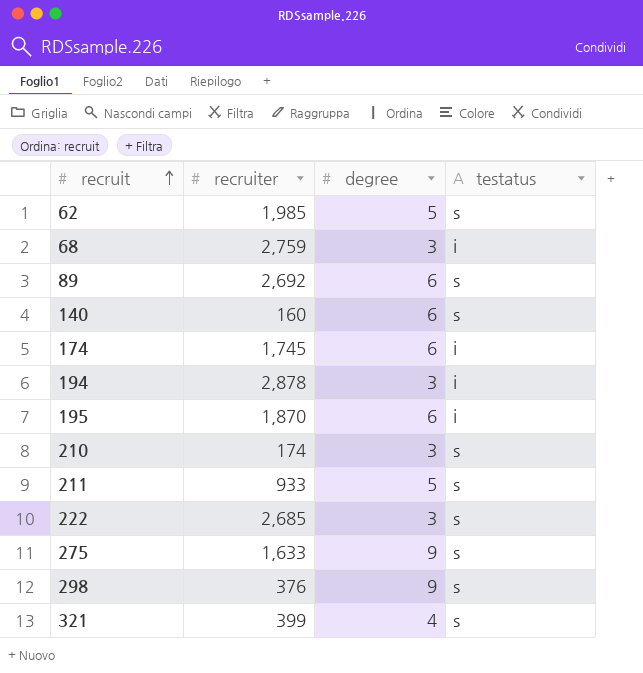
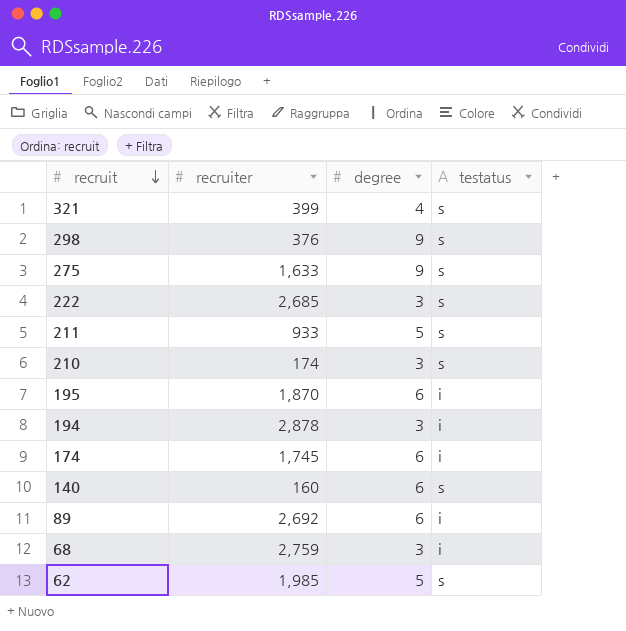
row order: recruit ascending -> recruit descending
89 | testatus: s -> i

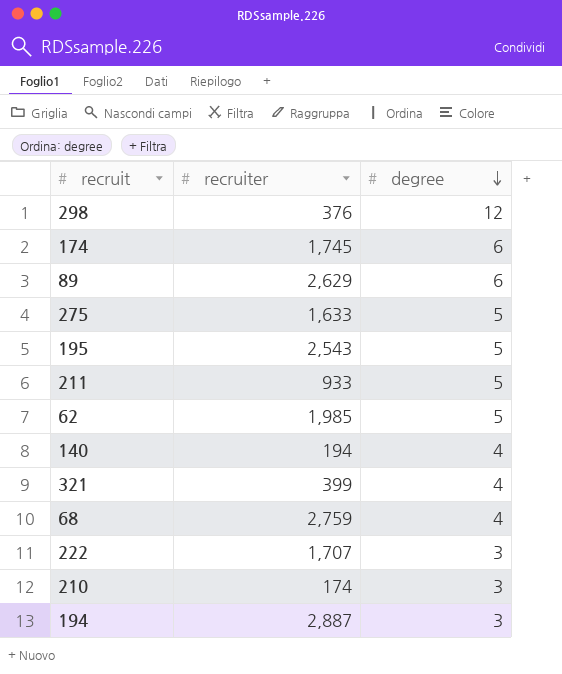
row order: recruit descending -> degree descending
column testatus | position: 4 -> none
298 | degree: 9 -> 12
89 | recruiter: 2,692 -> 2,629
275 | degree: 9 -> 5
195 | recruiter: 1,870 -> 2,543
195 | degree: 6 -> 5
140 | recruiter: 160 -> 194
140 | degree: 6 -> 4
68 | degree: 3 -> 4
222 | recruiter: 2,685 -> 1,707
194 | recruiter: 2,878 -> 2,887

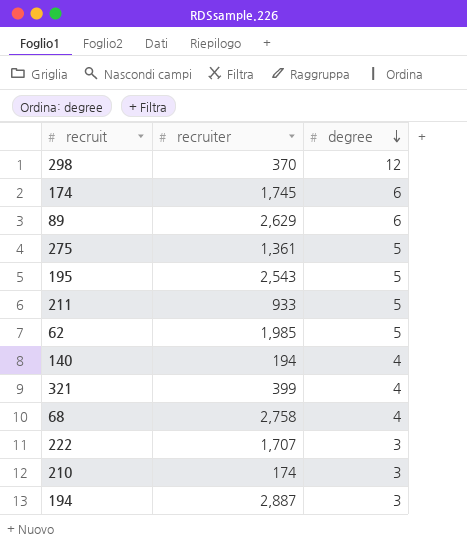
298 | recruiter: 376 -> 370
275 | recruiter: 1,633 -> 1,361
68 | recruiter: 2,759 -> 2,758

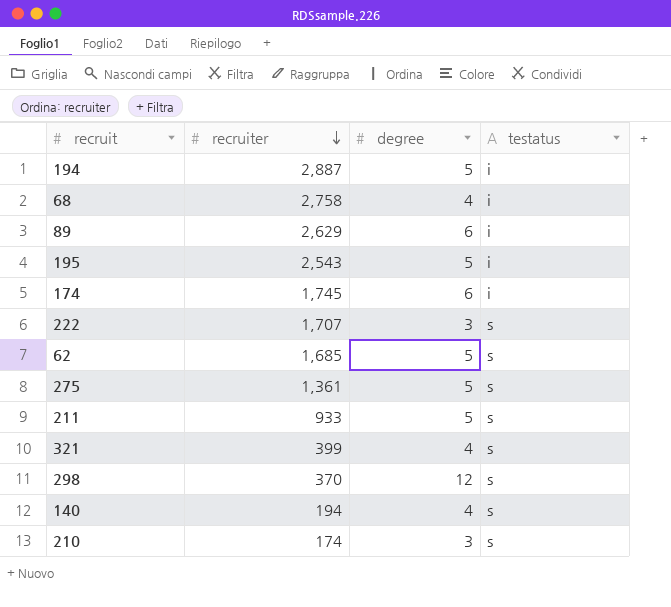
row order: degree descending -> recruiter descending
column testatus | position: none -> 4
194 | degree: 3 -> 5
62 | recruiter: 1,985 -> 1,685

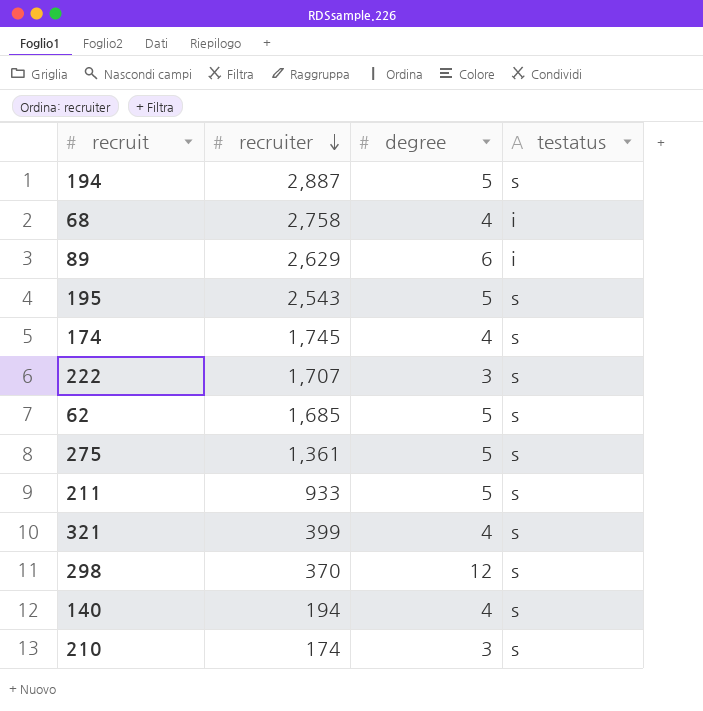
194 | testatus: i -> s
195 | testatus: i -> s
174 | degree: 6 -> 4
174 | testatus: i -> s

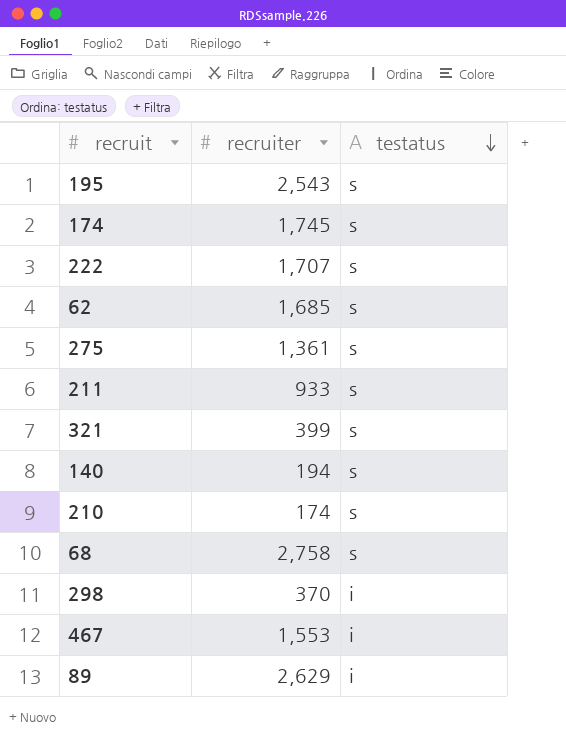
row order: recruiter descending -> testatus descending
column degree | position: 3 -> none
row 194: 2,887 | 5 | s -> none
68 | testatus: i -> s
298 | testatus: s -> i
row 467: none -> 1,553 | i

